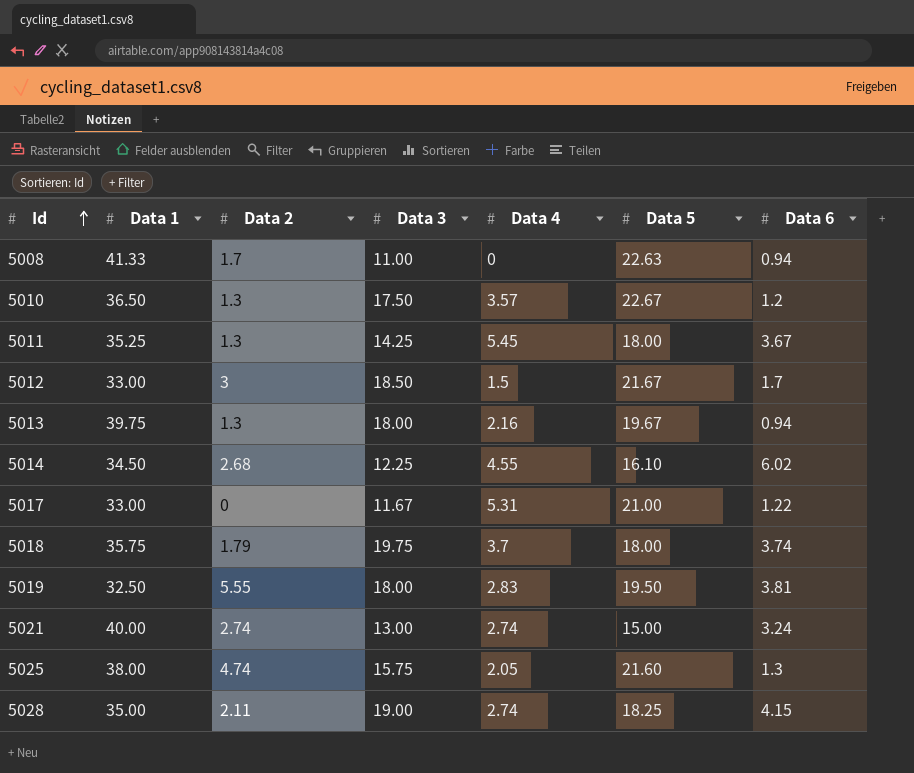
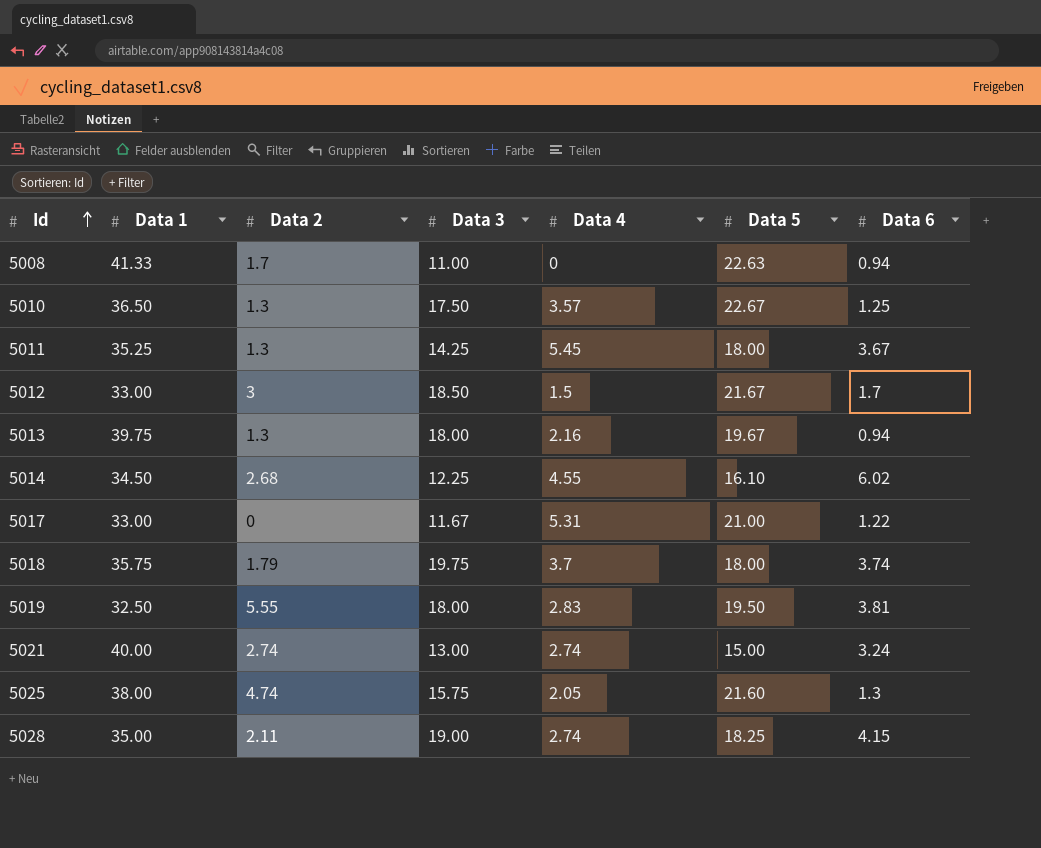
5010 | Data 6: 1.2 -> 1.25

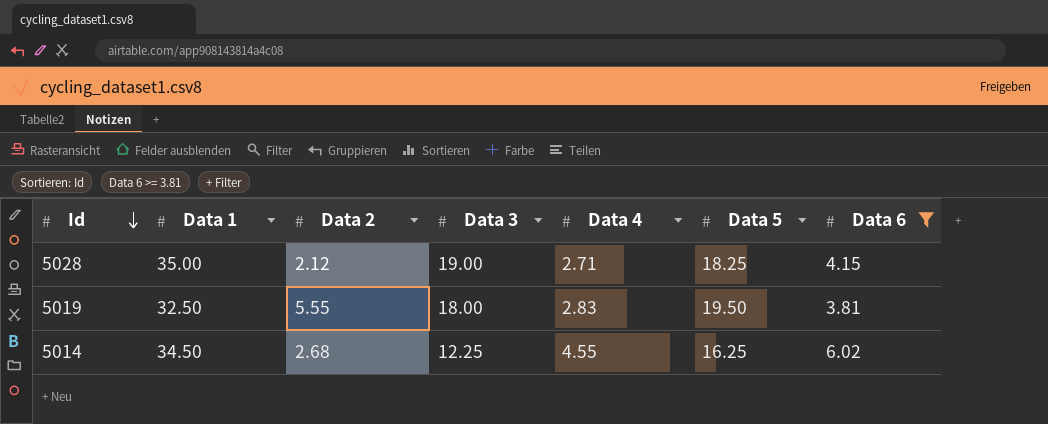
filter: none -> Data 6 >= 3.81
row order: Id ascending -> Id descending
5028 | Data 2: 2.11 -> 2.12
5028 | Data 4: 2.74 -> 2.71
5014 | Data 5: 16.10 -> 16.25

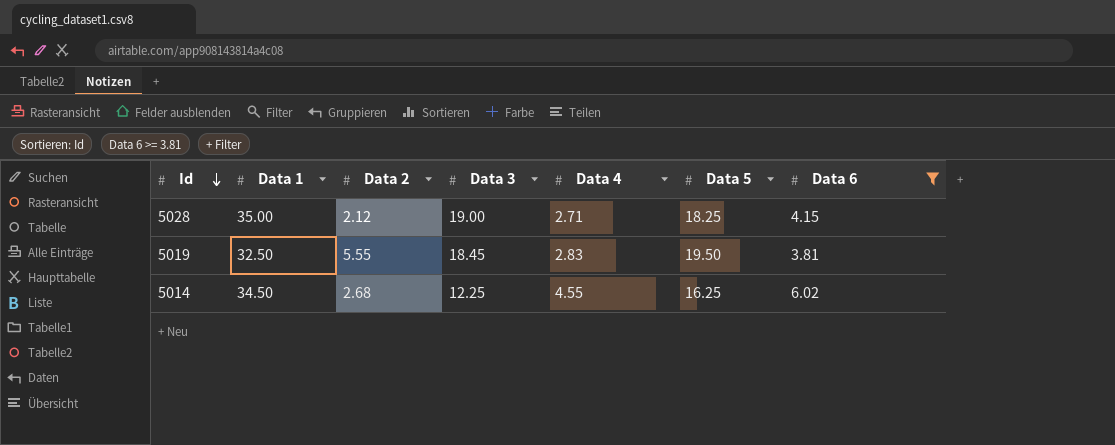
5019 | Data 3: 18.00 -> 18.45

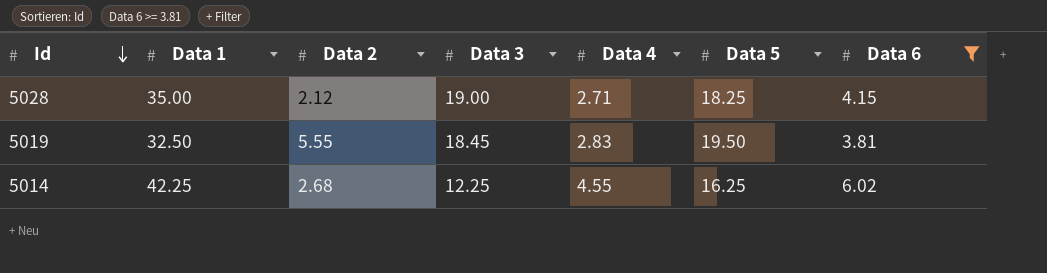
5014 | Data 1: 34.50 -> 42.25

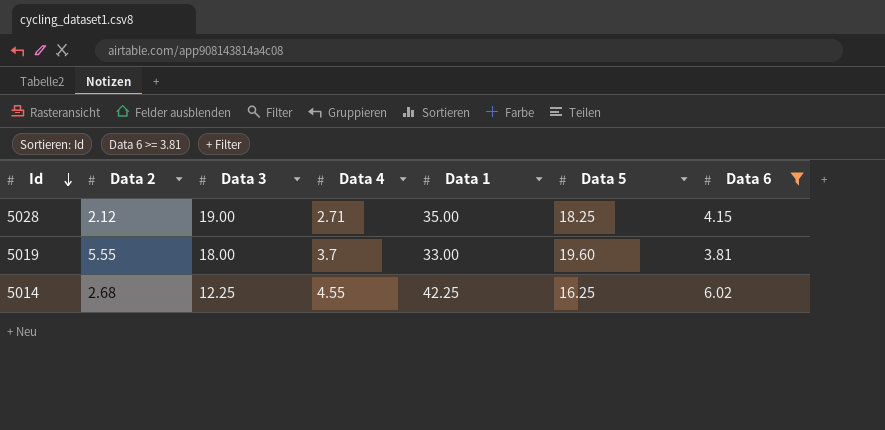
column Data 1 | position: 2 -> 5
5019 | Data 3: 18.45 -> 18.00
5019 | Data 4: 2.83 -> 3.7
5019 | Data 1: 32.50 -> 33.00
5019 | Data 5: 19.50 -> 19.60

